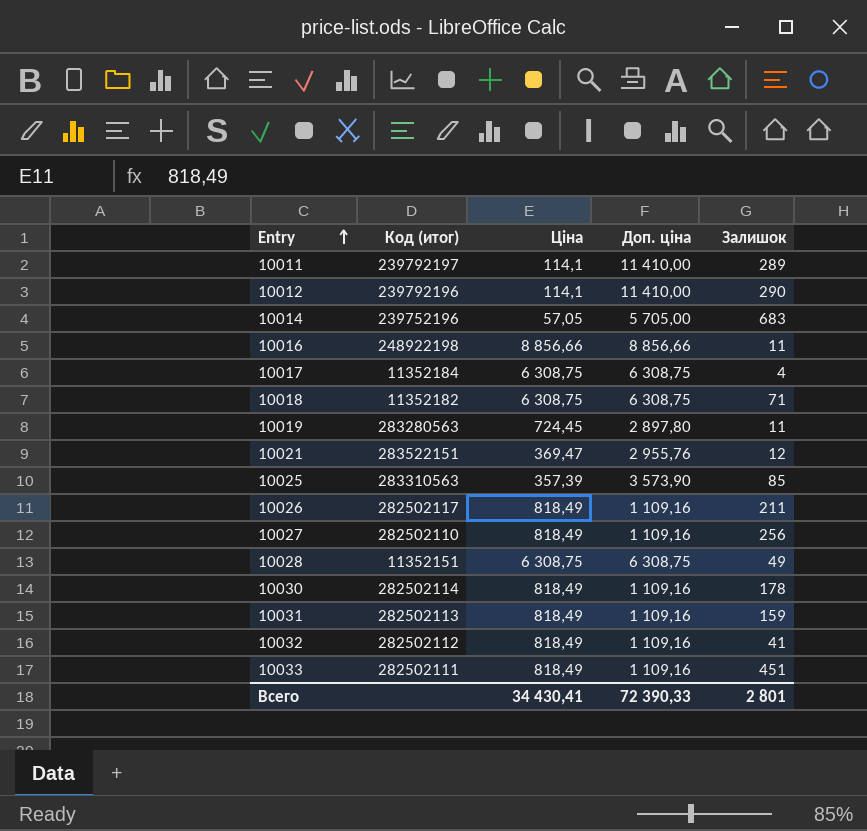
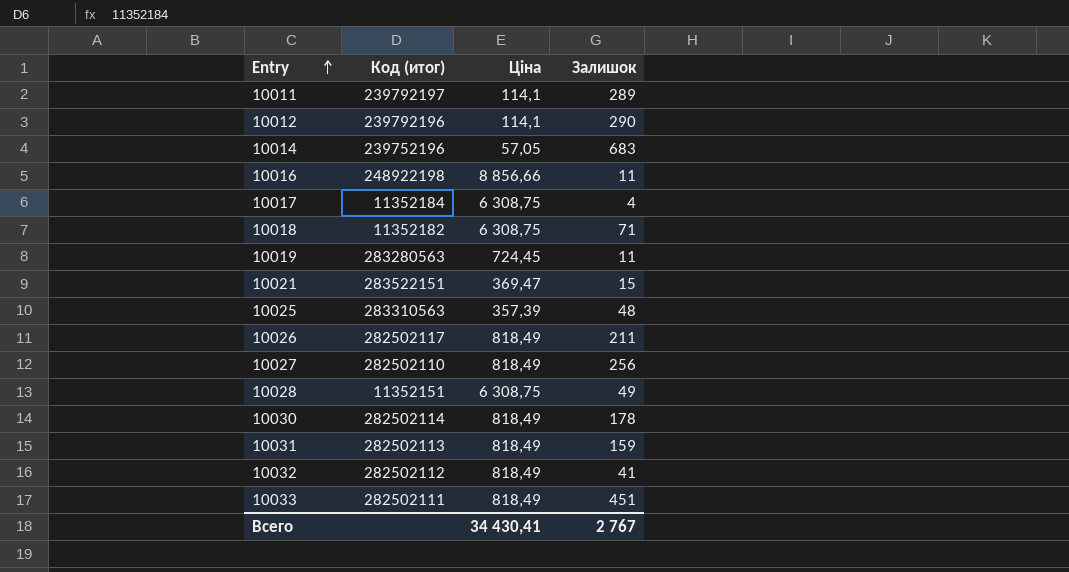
column Доп. ціна | position: 4 -> none
10021 | Залишок: 12 -> 15
10025 | Залишок: 85 -> 48
Всего | Залишок: 2 801 -> 2 767

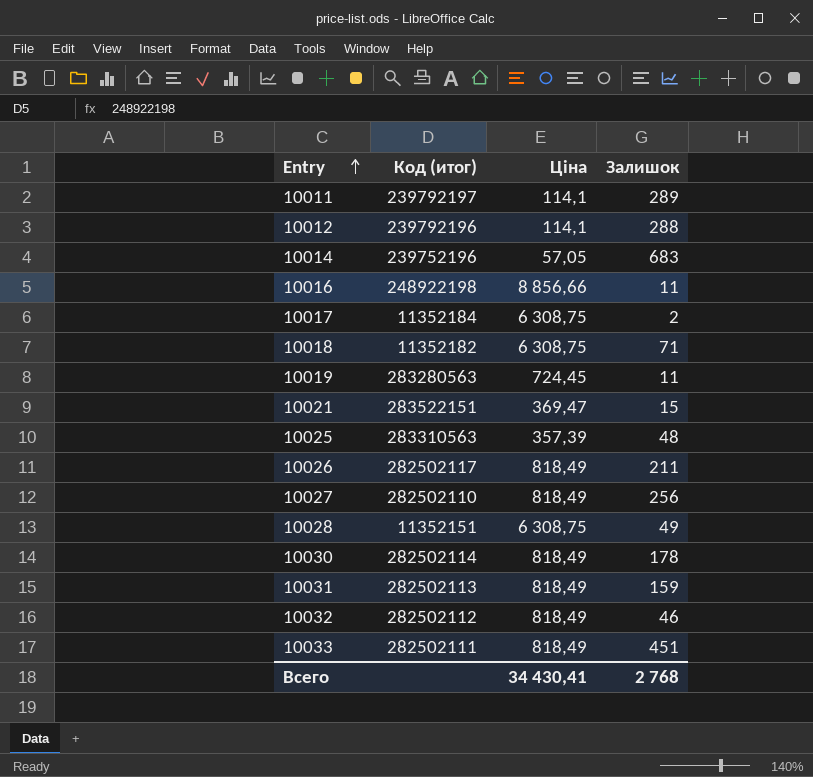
10012 | Залишок: 290 -> 288
10017 | Залишок: 4 -> 2
10032 | Залишок: 41 -> 46
Всего | Залишок: 2 767 -> 2 768

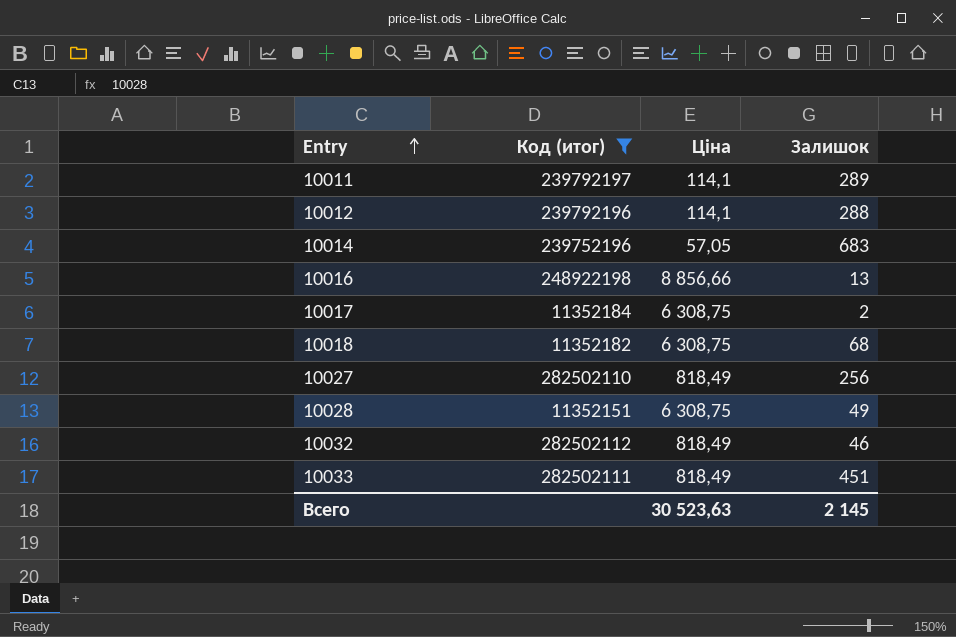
filter: none -> Код (итог) <= 282502112
10016 | Залишок: 11 -> 13
10018 | Залишок: 71 -> 68
Всего | Ціна: 34 430,41 -> 30 523,63
Всего | Залишок: 2 768 -> 2 145

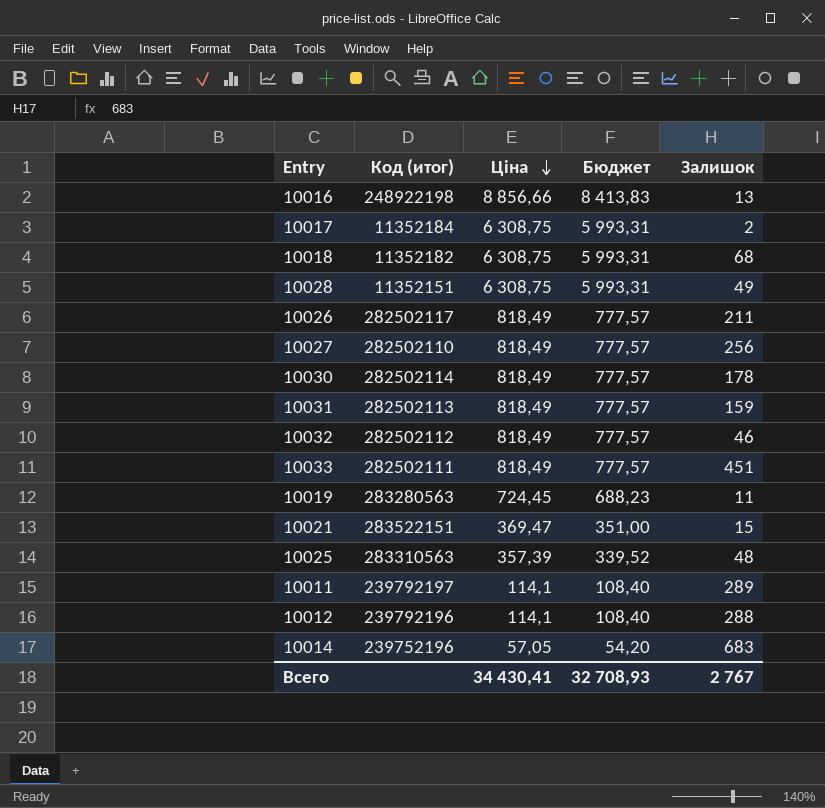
filter: Код (итог) <= 282502112 -> none
row order: Entry ascending -> Ціна descending
column Бюджет | formula: none -> [Ціна] * 0,95
Всего | Ціна: 30 523,63 -> 34 430,41
Всего | Залишок: 2 145 -> 2 767

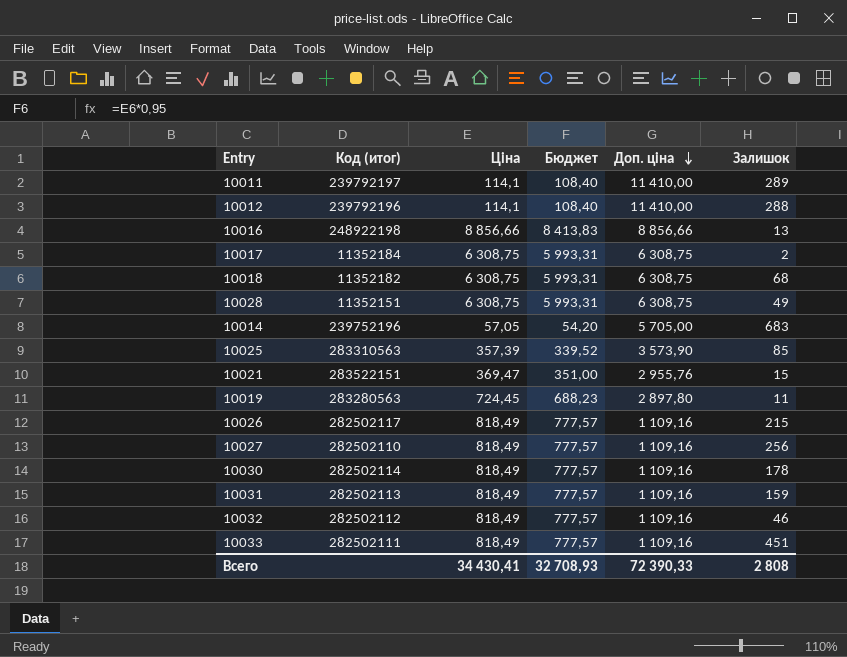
row order: Ціна descending -> Доп. ціна descending
column Доп. ціна | position: none -> 5
10025 | Залишок: 48 -> 85
10026 | Залишок: 211 -> 215
Всего | Залишок: 2 767 -> 2 808

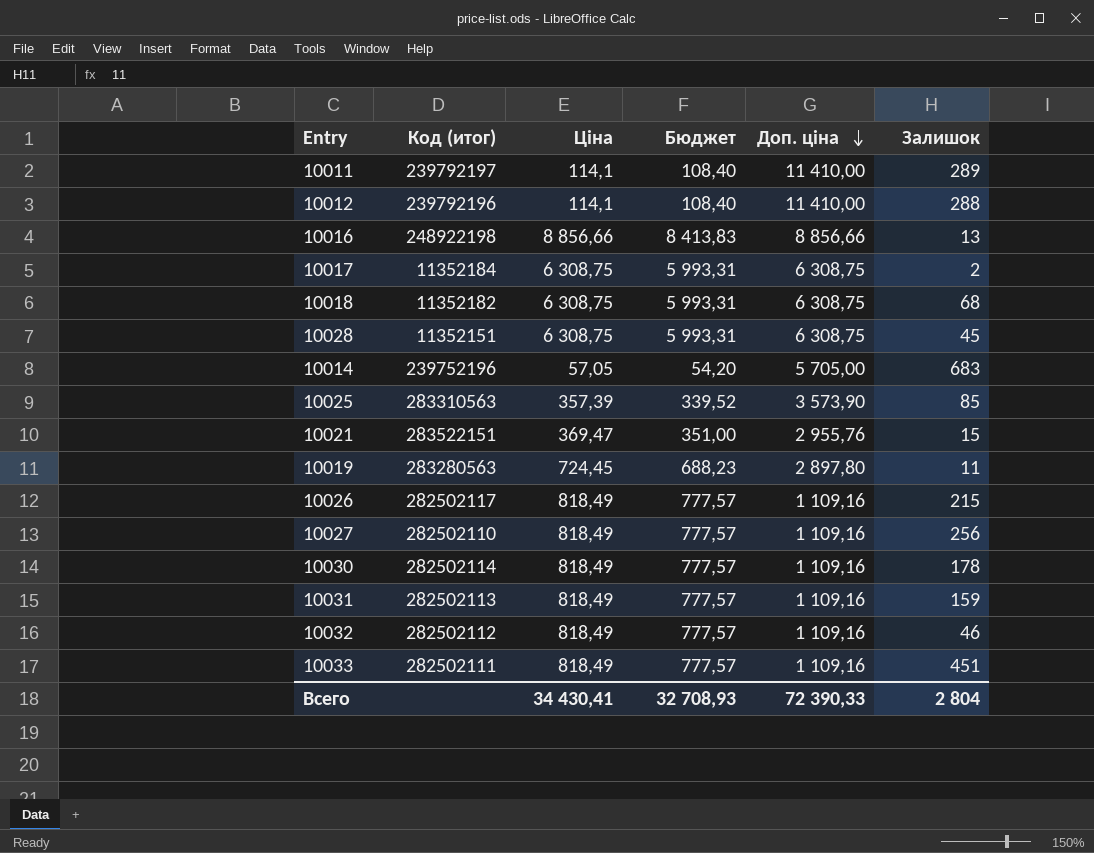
10028 | Залишок: 49 -> 45
Всего | Залишок: 2 808 -> 2 804

